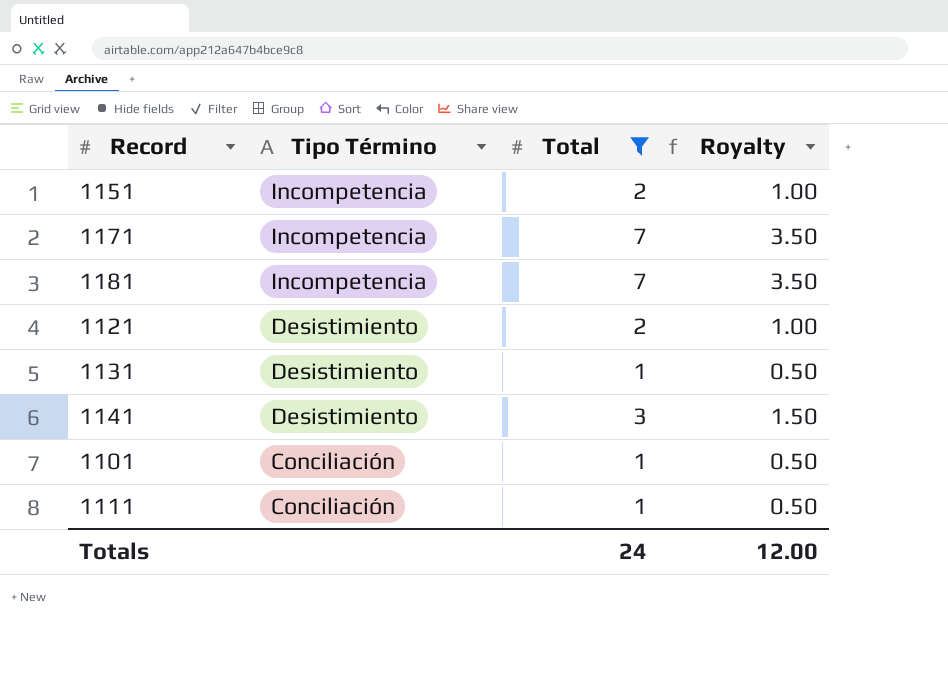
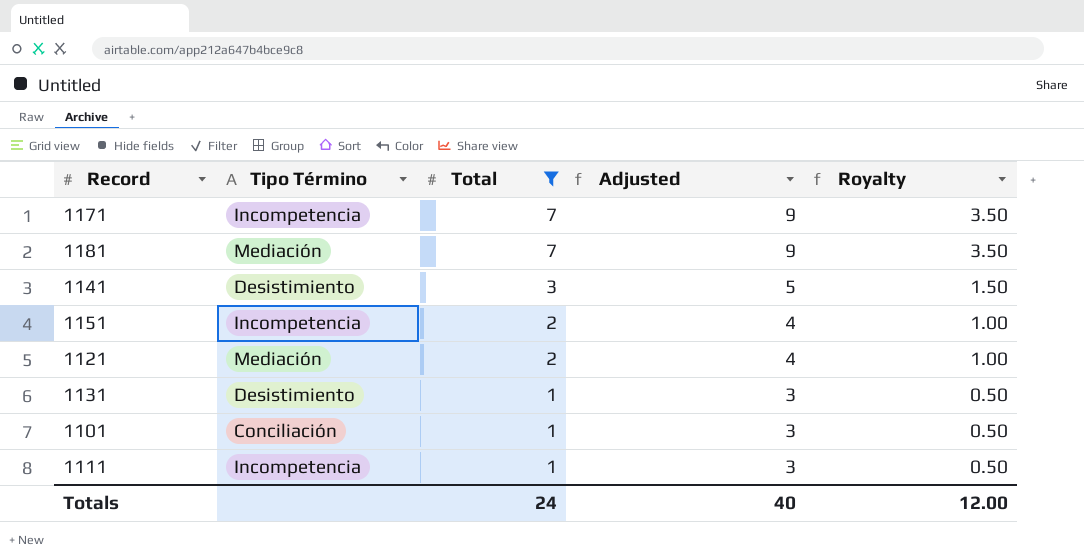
row order: Tipo Término descending -> Total descending
column Adjusted | formula: none -> [Total] + 2
1181 | Tipo Término: Incompetencia -> Mediación
1121 | Tipo Término: Desistimiento -> Mediación
1111 | Tipo Término: Conciliación -> Incompetencia

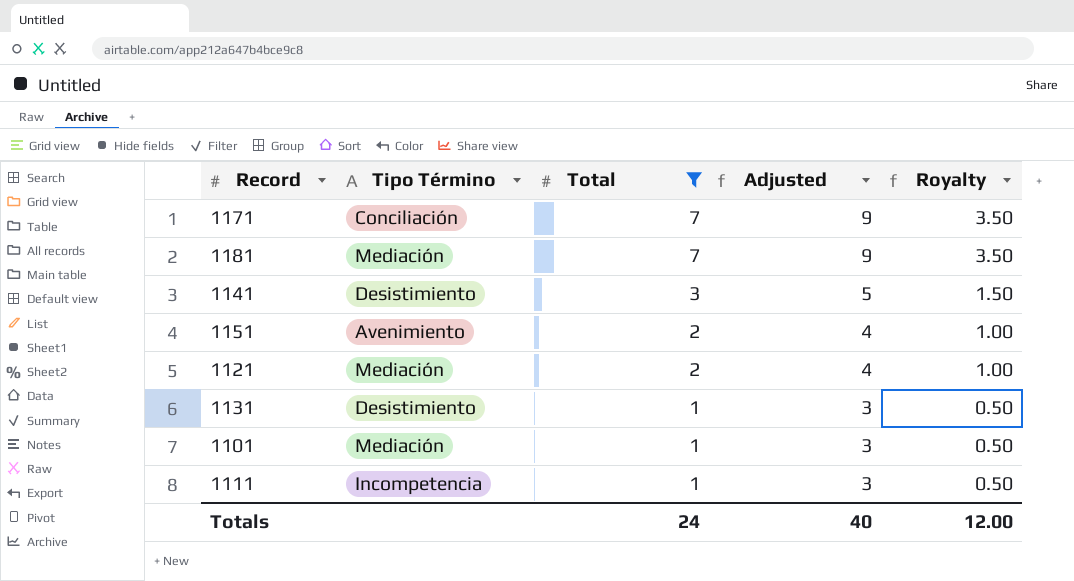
1171 | Tipo Término: Incompetencia -> Conciliación
1151 | Tipo Término: Incompetencia -> Avenimiento
1101 | Tipo Término: Conciliación -> Mediación

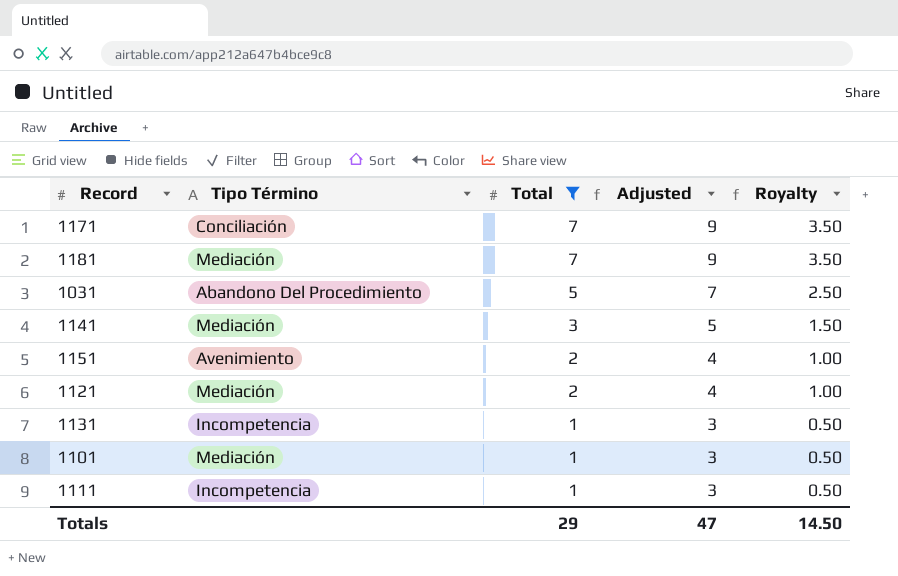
row 1031: none -> Abandono Del Procedimiento | 5 | 7 | 2.50
1141 | Tipo Término: Desistimiento -> Mediación
1131 | Tipo Término: Desistimiento -> Incompetencia
Totals | Total: 24 -> 29
Totals | Adjusted: 40 -> 47
Totals | Royalty: 12.00 -> 14.50

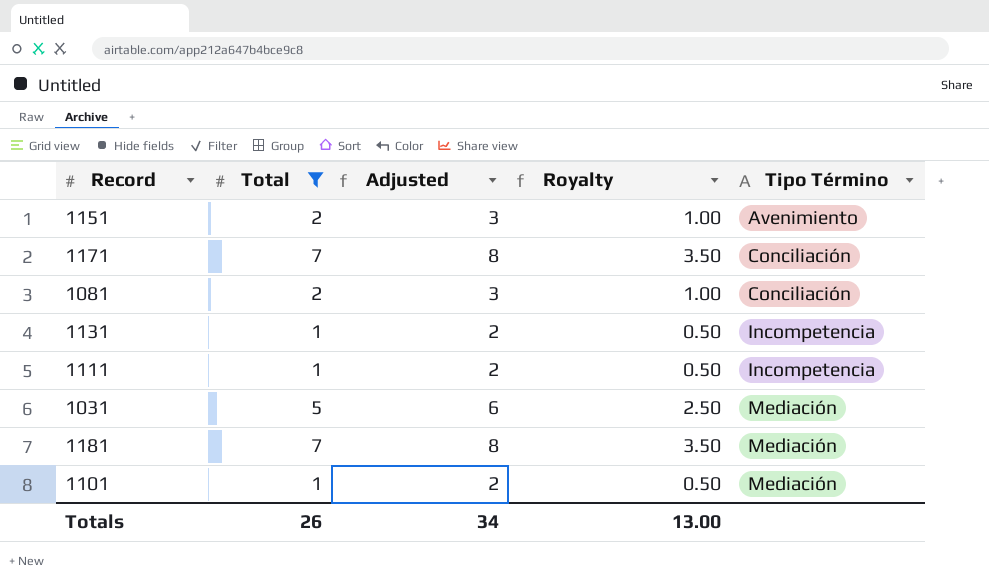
row order: Total descending -> Tipo Término ascending
column Adjusted | formula: [Total] + 2 -> [Total] + 1
column Tipo Término | position: 2 -> 5
row 1141: Mediación | 3 | 5 | 1.50 -> none
row 1121: Mediación | 2 | 4 | 1.00 -> none
row 1081: none -> 2 | 3 | 1.00 | Conciliación
1031 | Tipo Término: Abandono Del Procedimiento -> Mediación
Totals | Total: 29 -> 26
Totals | Adjusted: 47 -> 34
Totals | Royalty: 14.50 -> 13.00

